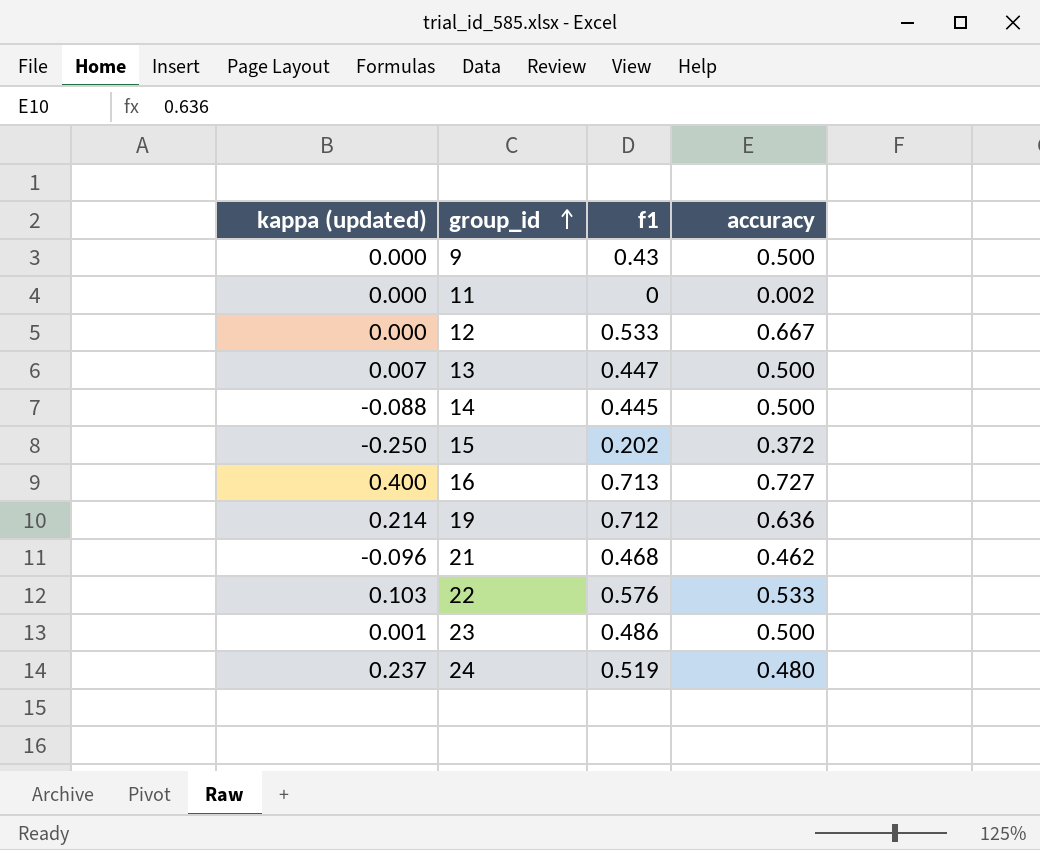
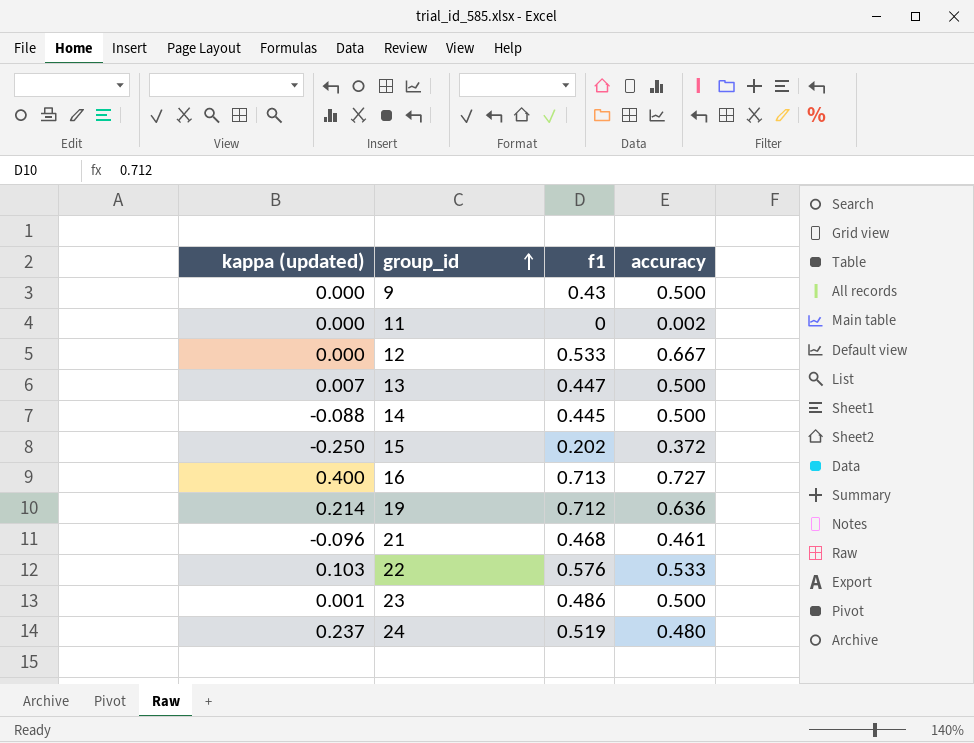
21 | accuracy: 0.462 -> 0.461

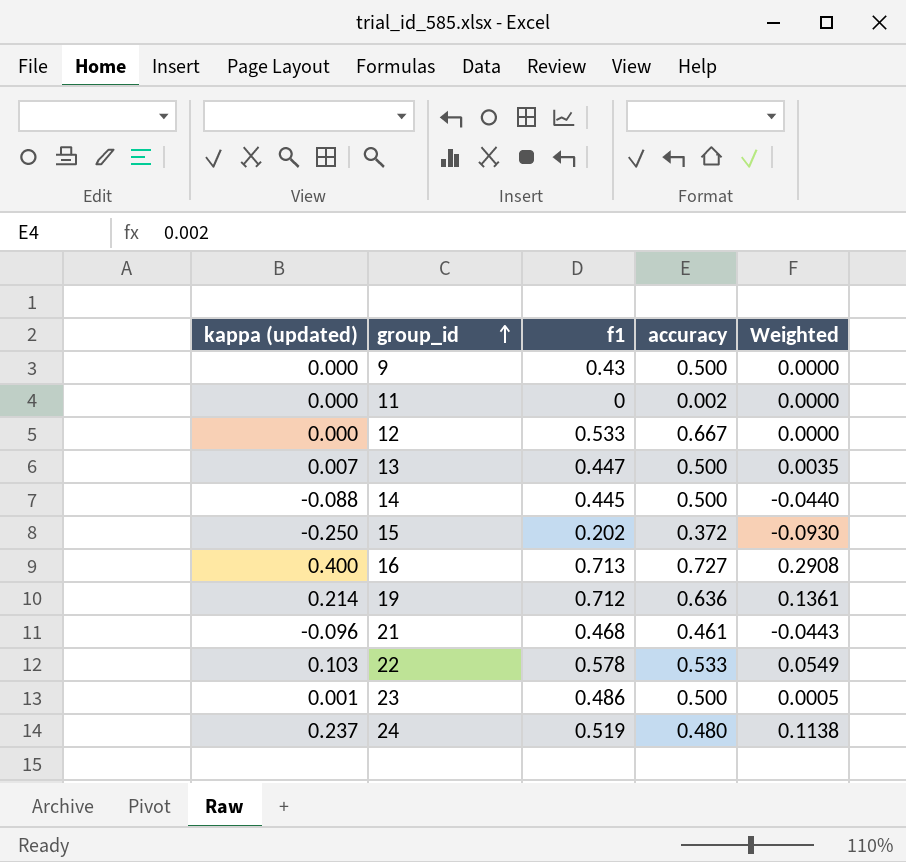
column Weighted | formula: none -> [kappa (updated)] * [accuracy]
22 | f1: 0.576 -> 0.578

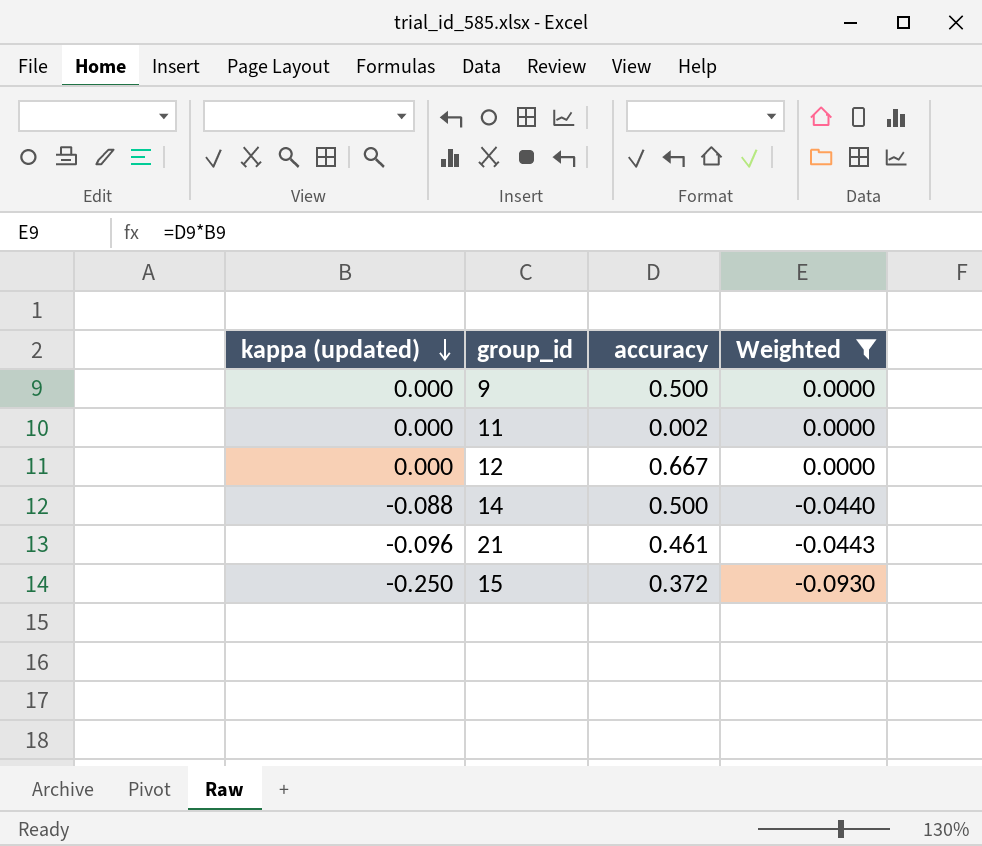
filter: none -> Weighted <= 0.0000
row order: group_id ascending -> kappa (updated) descending
column f1 | position: 3 -> none

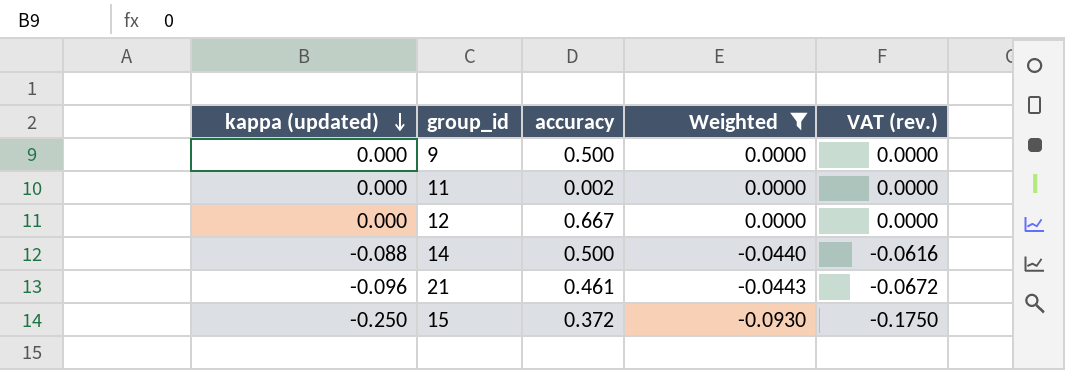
column VAT (rev.) | formula: none -> [kappa (updated)] * 0.7

